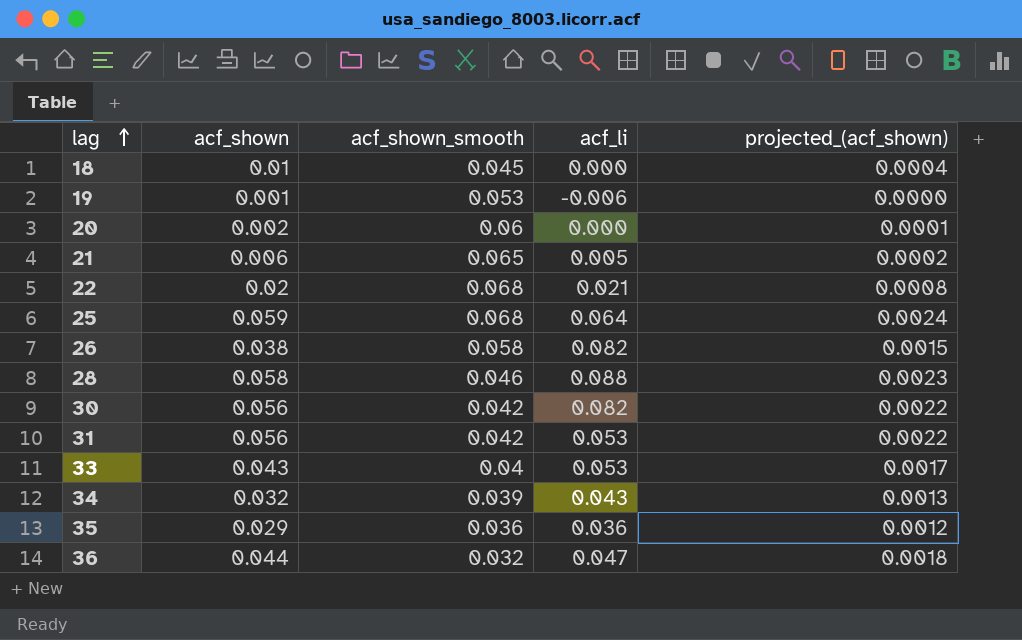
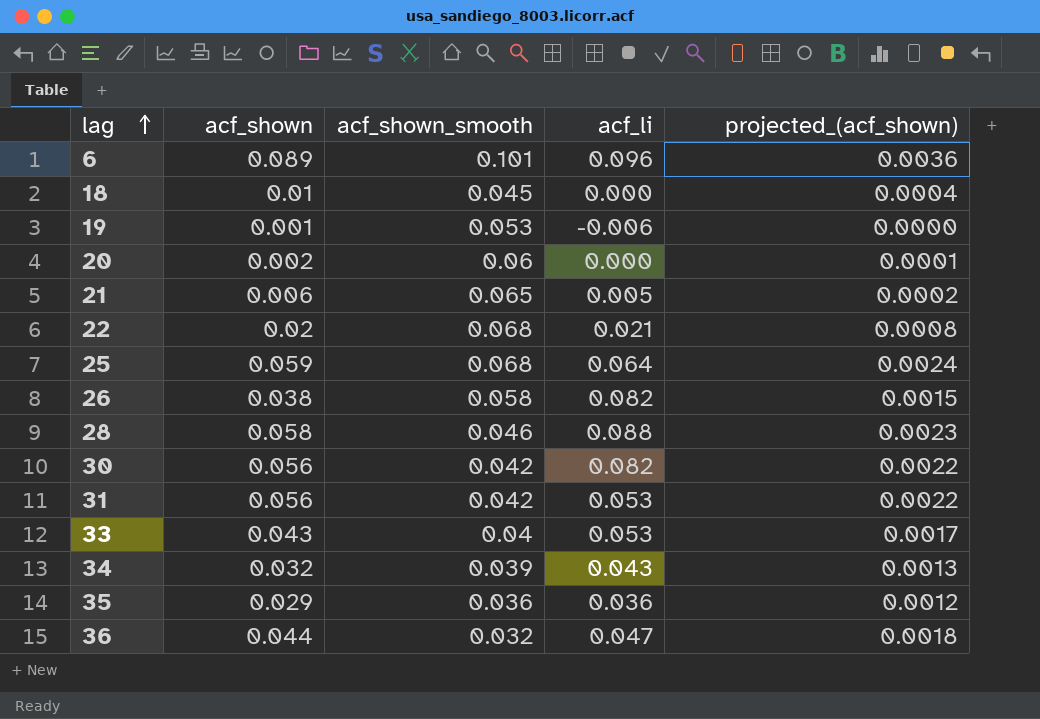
row 6: none -> 0.089 | 0.101 | 0.096 | 0.0036

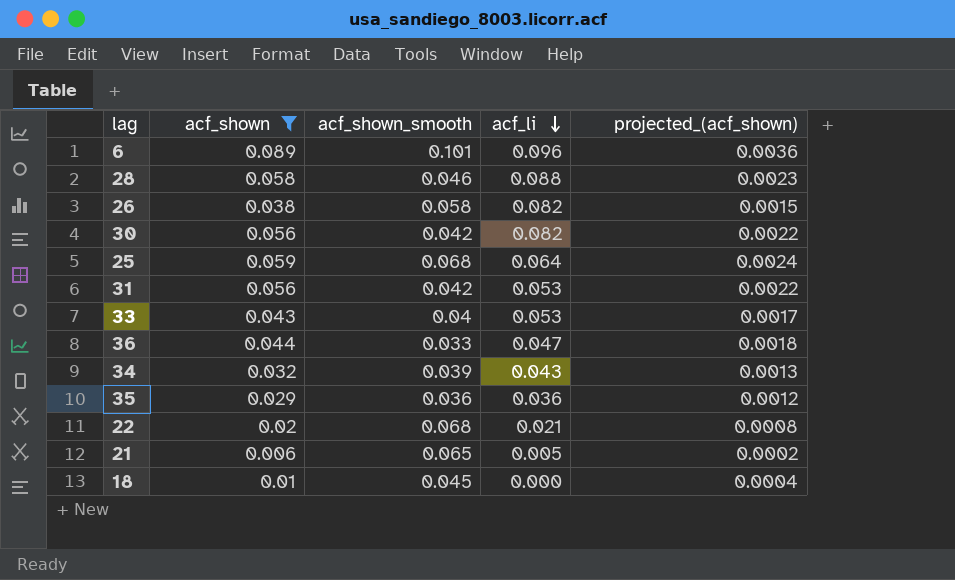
filter: none -> acf_shown >= 0.006
row order: lag ascending -> acf_li descending
36 | acf_shown_smooth: 0.032 -> 0.033

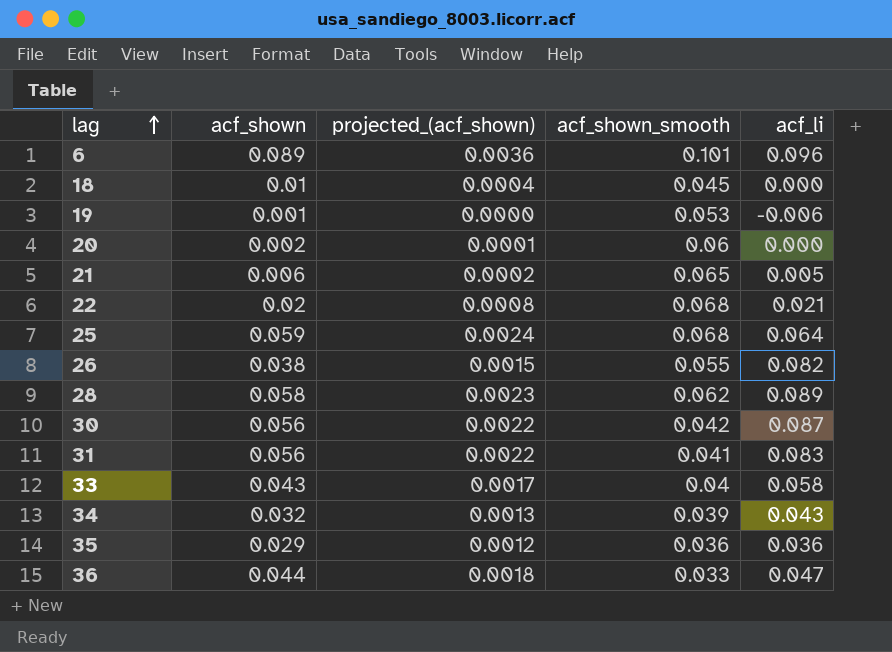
filter: acf_shown >= 0.006 -> none
row order: acf_li descending -> lag ascending
column projected_(acf_shown) | position: 5 -> 3
26 | acf_shown_smooth: 0.058 -> 0.055
28 | acf_shown_smooth: 0.046 -> 0.062
28 | acf_li: 0.088 -> 0.089
30 | acf_li: 0.082 -> 0.087
31 | acf_shown_smooth: 0.042 -> 0.041
31 | acf_li: 0.053 -> 0.083
33 | acf_li: 0.053 -> 0.058

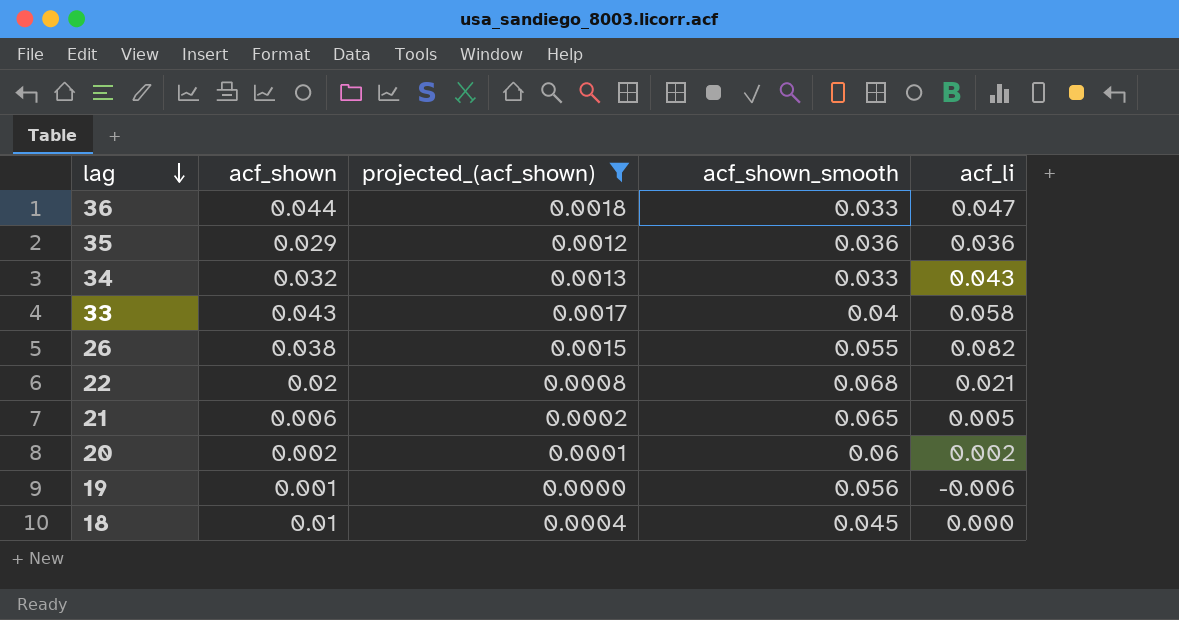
filter: none -> projected_(acf_shown) <= 0.0018
row order: lag ascending -> lag descending
34 | acf_shown_smooth: 0.039 -> 0.033
20 | acf_li: 0.000 -> 0.002
19 | acf_shown_smooth: 0.053 -> 0.056

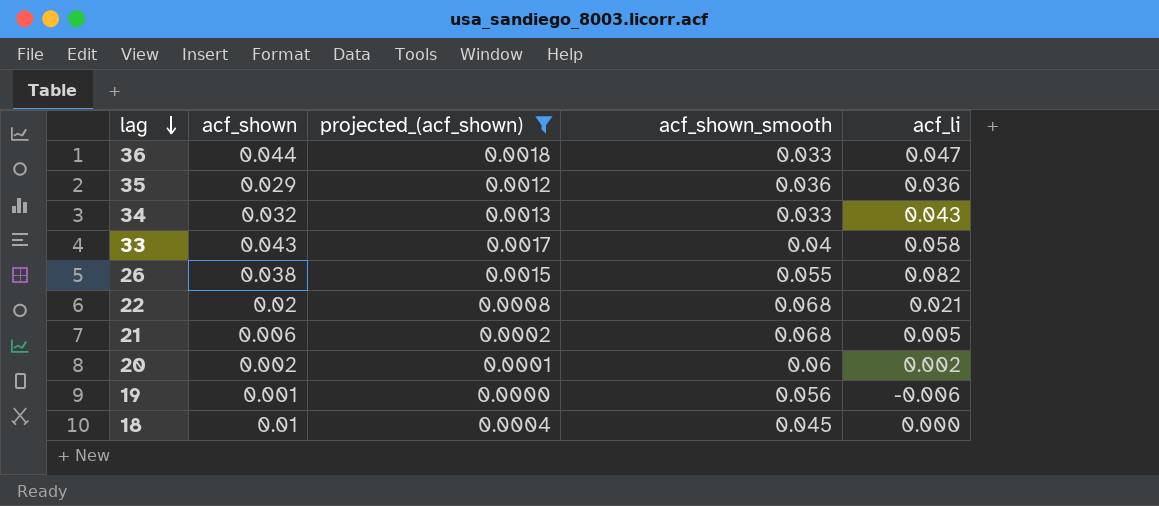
21 | acf_shown_smooth: 0.065 -> 0.068

